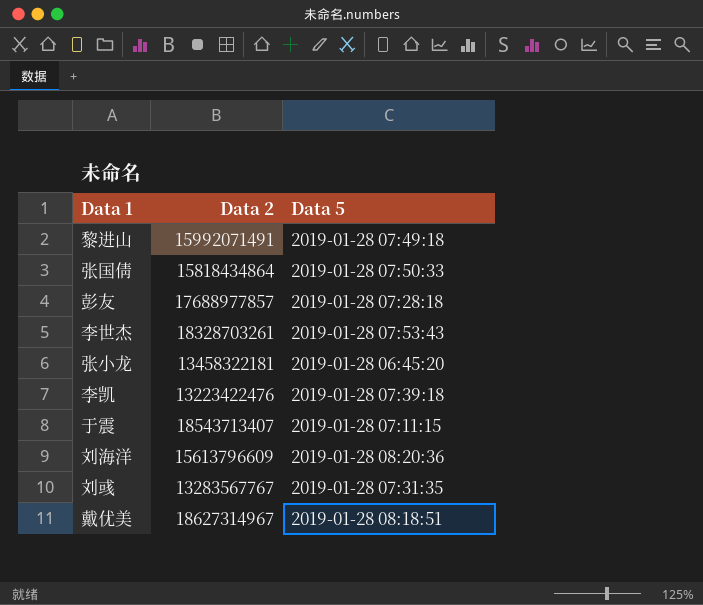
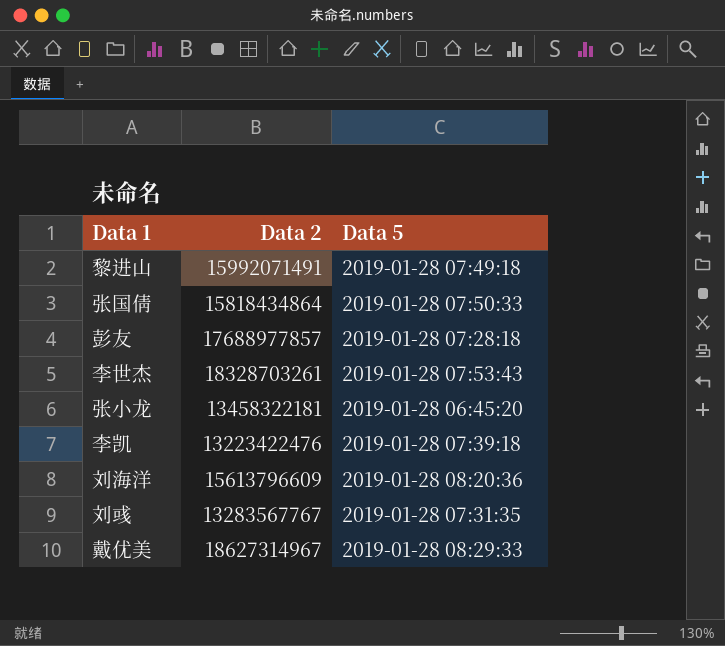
row 于震: 18543713407 | 2019-01-28 07:11:15 -> none
戴优美 | Data 5: 2019-01-28 08:18:51 -> 2019-01-28 08:29:33

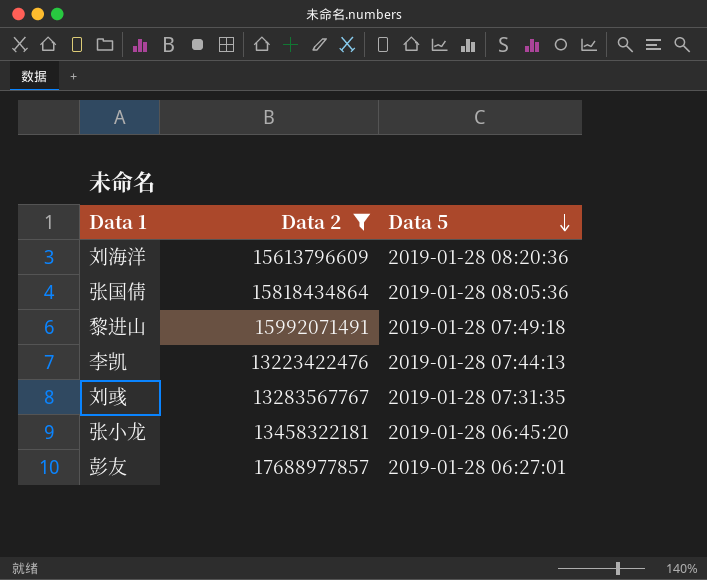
filter: none -> Data 2 <= 17688977857
row order: none -> Data 5 descending
张国倩 | Data 5: 2019-01-28 07:50:33 -> 2019-01-28 08:05:36
李凯 | Data 5: 2019-01-28 07:39:18 -> 2019-01-28 07:44:13
彭友 | Data 5: 2019-01-28 07:28:18 -> 2019-01-28 06:27:01

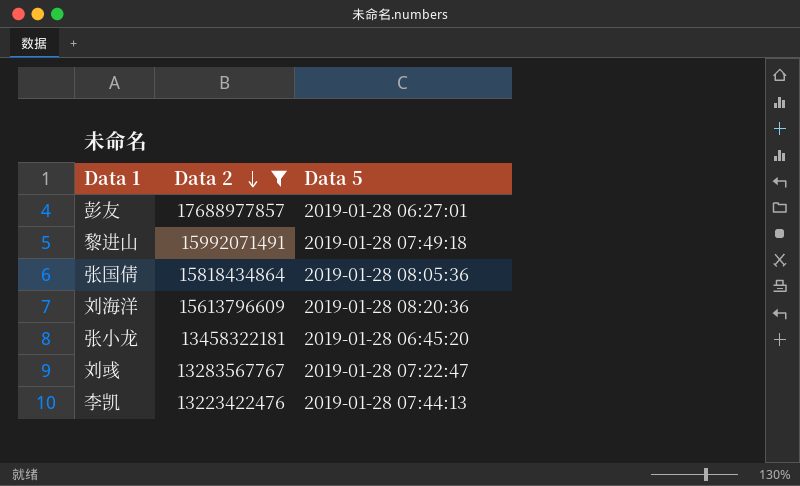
row order: Data 5 descending -> Data 2 descending
刘彧 | Data 5: 2019-01-28 07:31:35 -> 2019-01-28 07:22:47

